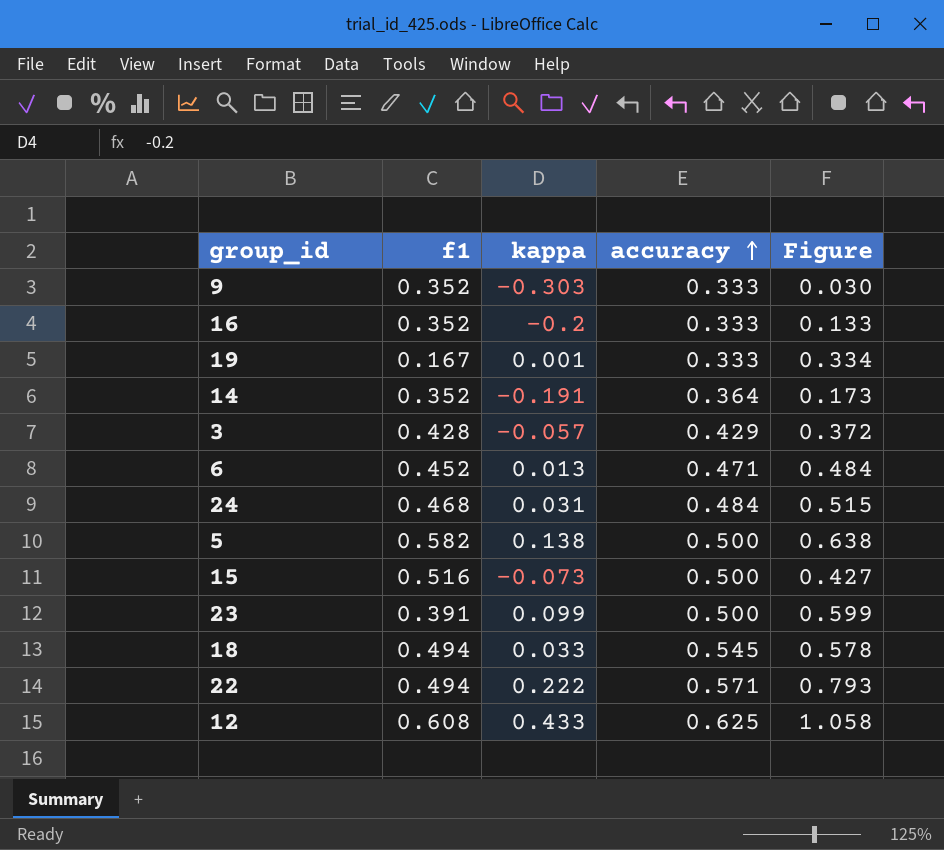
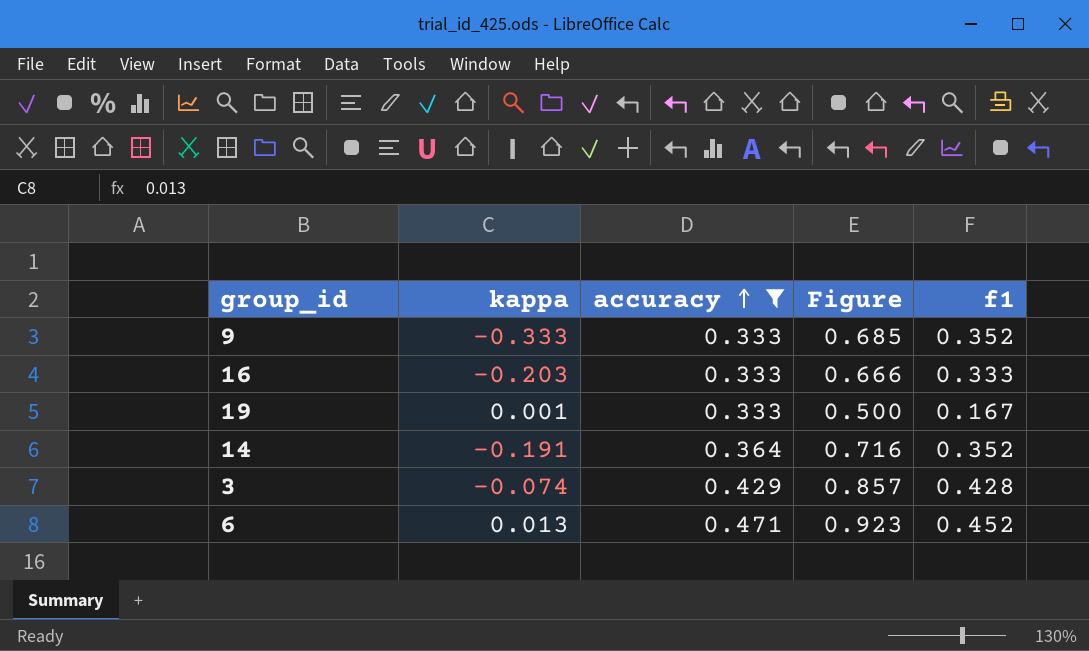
filter: none -> accuracy <= 0.471
column Figure | formula: [kappa] + [accuracy] -> [accuracy] + [f1]
column f1 | position: 2 -> 5
9 | kappa: -0.303 -> -0.333
16 | kappa: -0.2 -> -0.203
16 | f1: 0.352 -> 0.333
3 | kappa: -0.057 -> -0.074

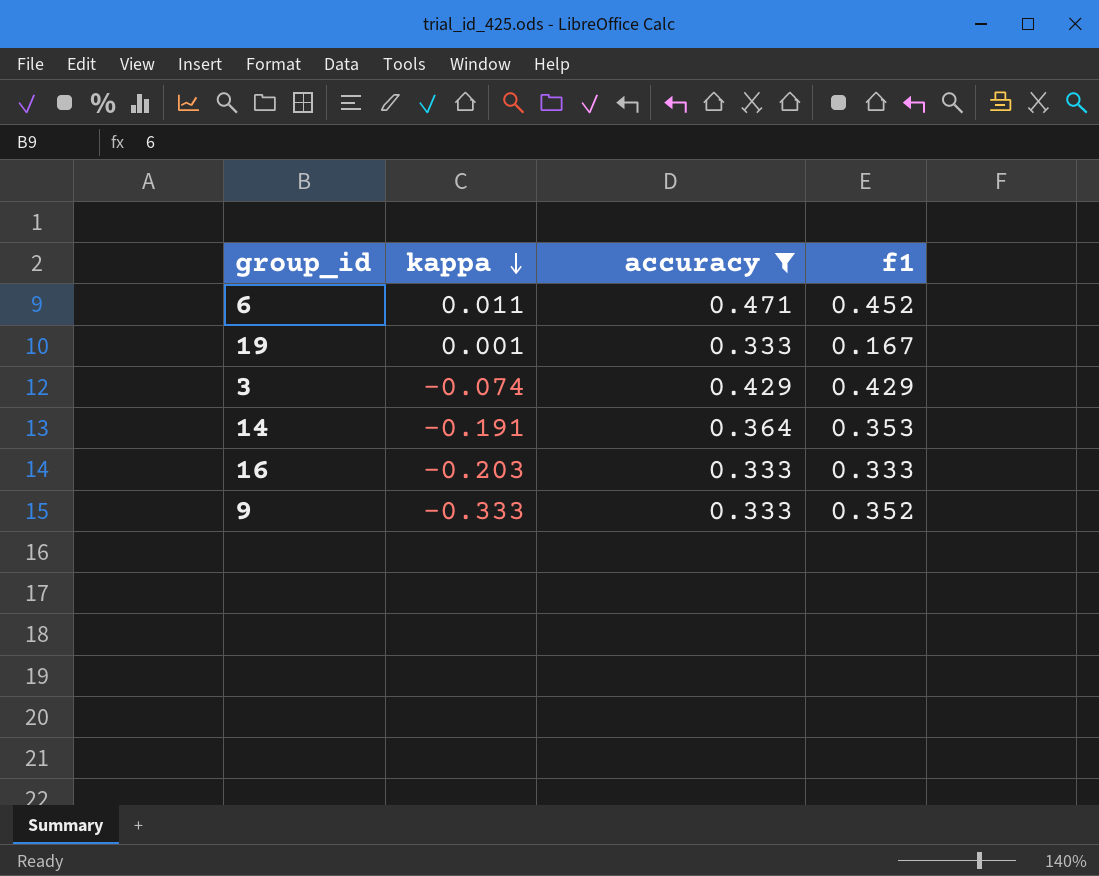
row order: accuracy ascending -> kappa descending
column Figure | formula: [accuracy] + [f1] -> none
6 | kappa: 0.013 -> 0.011
3 | f1: 0.428 -> 0.429
14 | f1: 0.352 -> 0.353

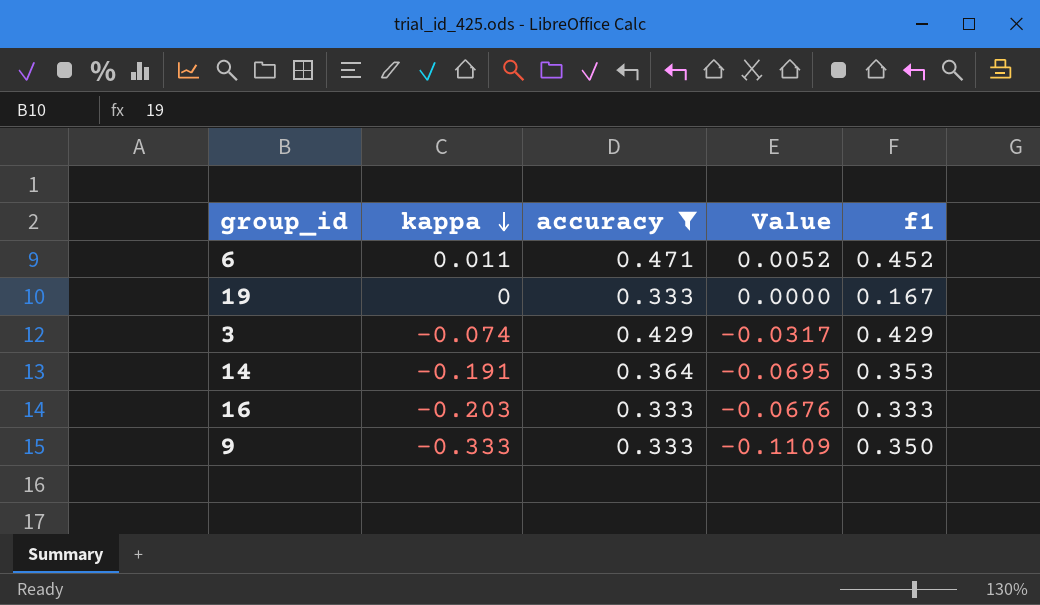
column Value | formula: none -> [kappa] * [accuracy]
19 | kappa: 0.001 -> 0
9 | f1: 0.352 -> 0.350

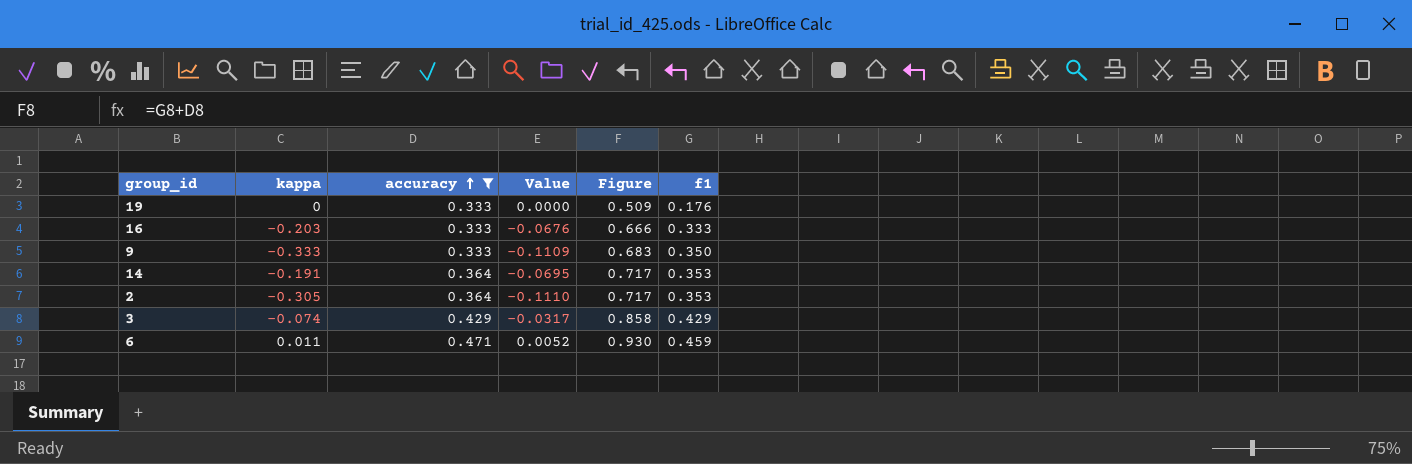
row order: kappa descending -> accuracy ascending
column Figure | formula: none -> [accuracy] + [f1]
19 | f1: 0.167 -> 0.176
row 2: none -> -0.305 | 0.364 | -0.1110 | 0.717 | 0.353
6 | f1: 0.452 -> 0.459

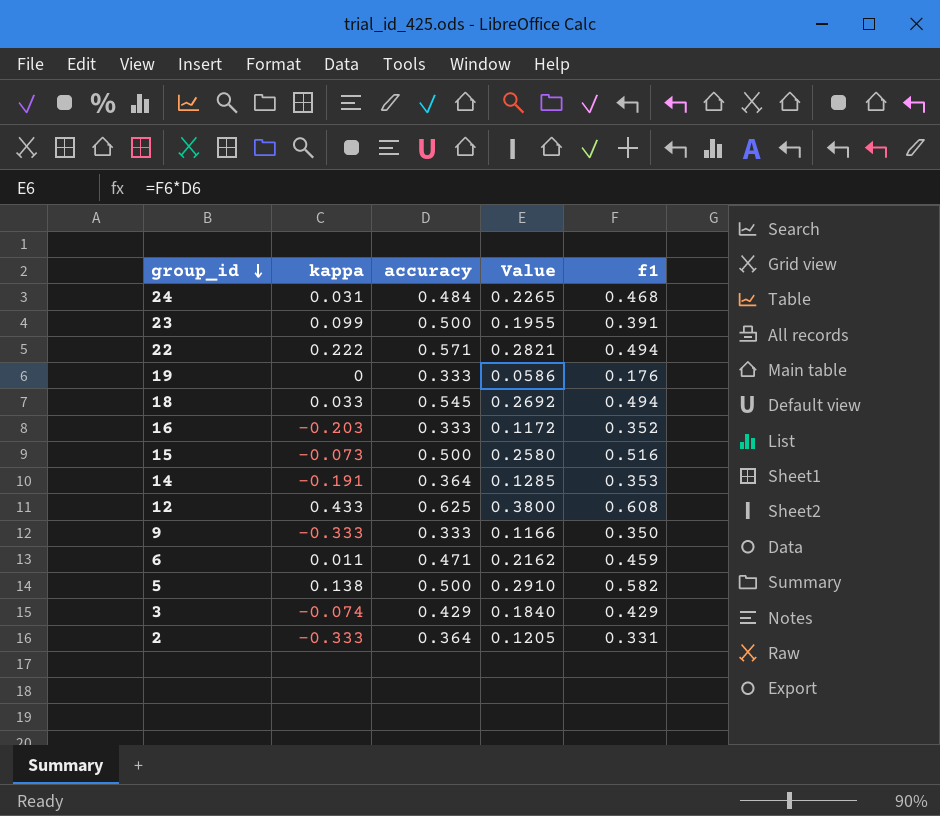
filter: accuracy <= 0.471 -> none
row order: accuracy ascending -> group_id descending
column Figure | formula: [accuracy] + [f1] -> none
column Value | formula: [kappa] * [accuracy] -> [accuracy] * [f1]
16 | f1: 0.333 -> 0.352
2 | kappa: -0.305 -> -0.333
2 | f1: 0.353 -> 0.331

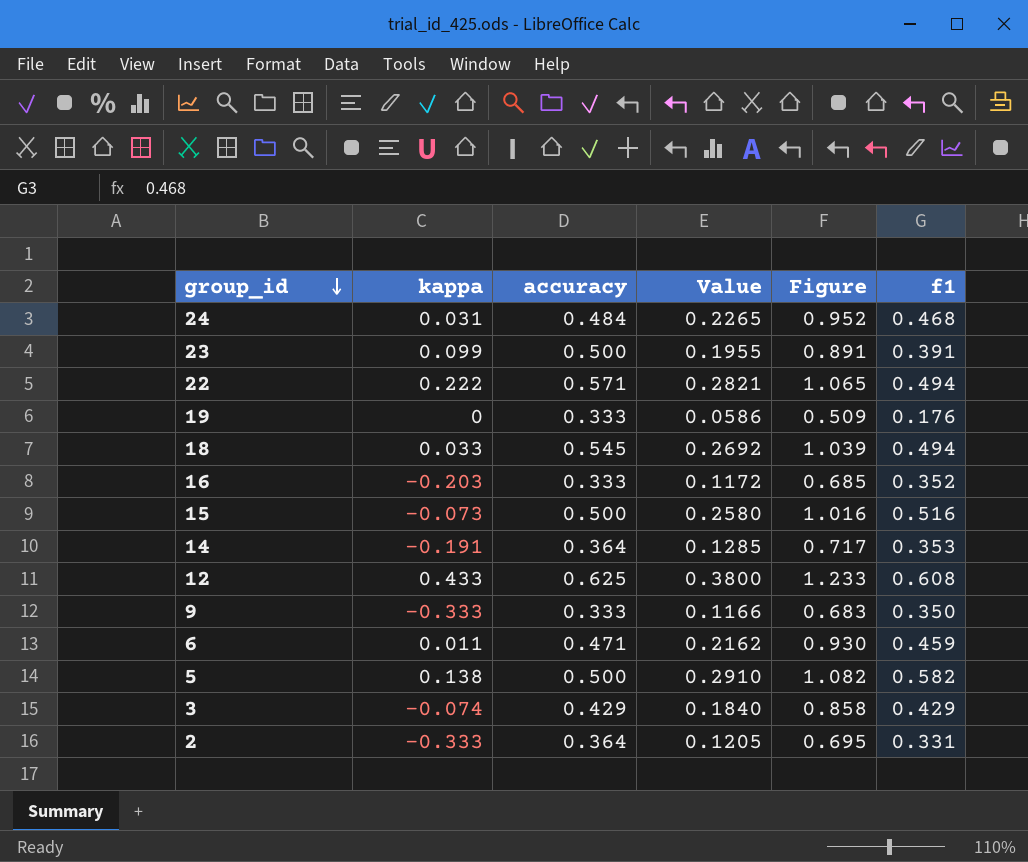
column Figure | formula: none -> [accuracy] + [f1]

